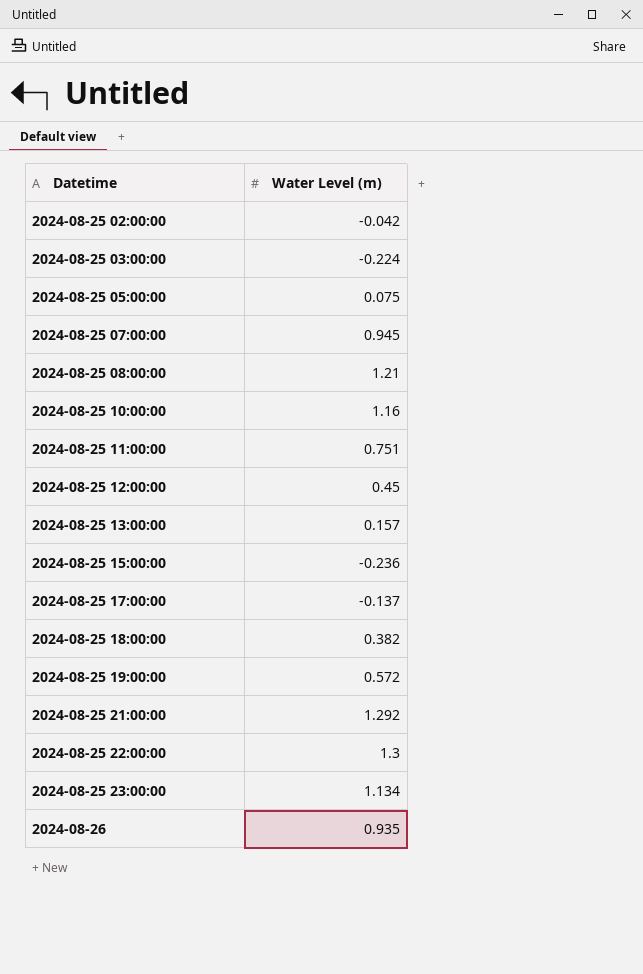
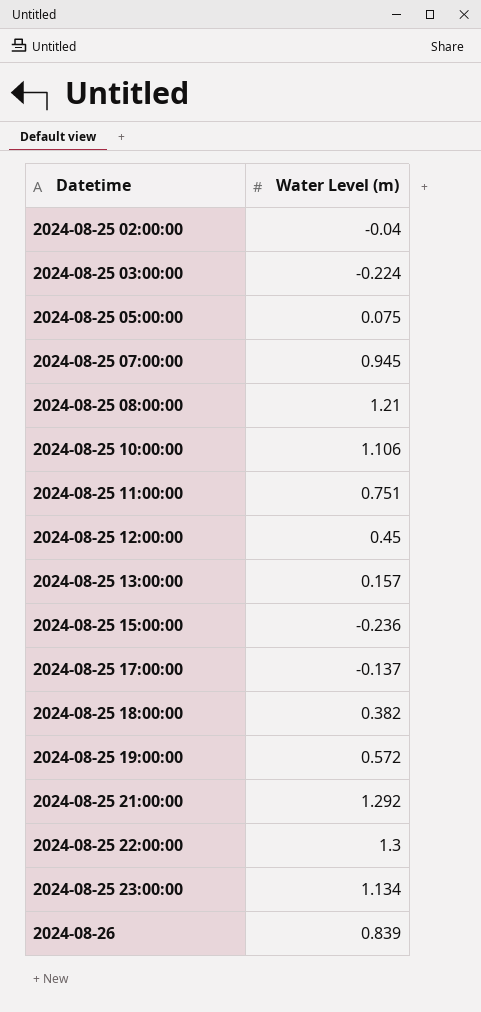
2024-08-25 02:00:00 | Water Level (m): -0.042 -> -0.04
2024-08-25 10:00:00 | Water Level (m): 1.16 -> 1.106
2024-08-26 | Water Level (m): 0.935 -> 0.839

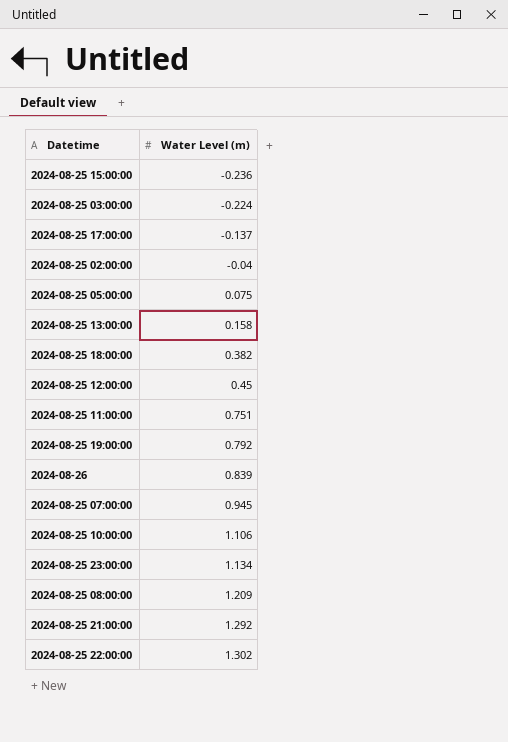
row order: Datetime ascending -> Water Level (m) ascending
2024-08-25 13:00:00 | Water Level (m): 0.157 -> 0.158
2024-08-25 19:00:00 | Water Level (m): 0.572 -> 0.792
2024-08-25 08:00:00 | Water Level (m): 1.21 -> 1.209
2024-08-25 22:00:00 | Water Level (m): 1.3 -> 1.302

